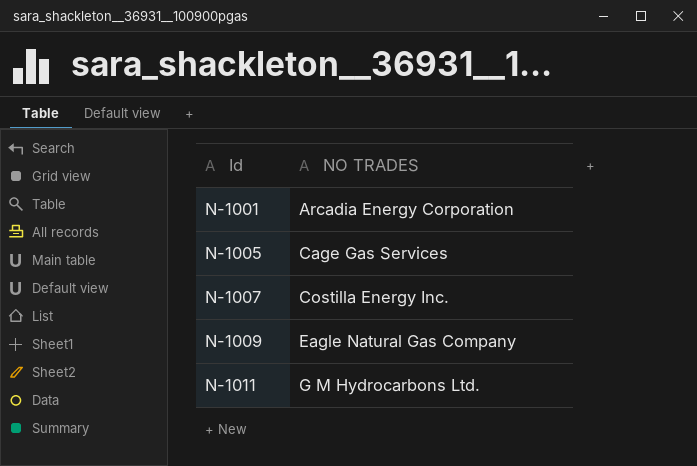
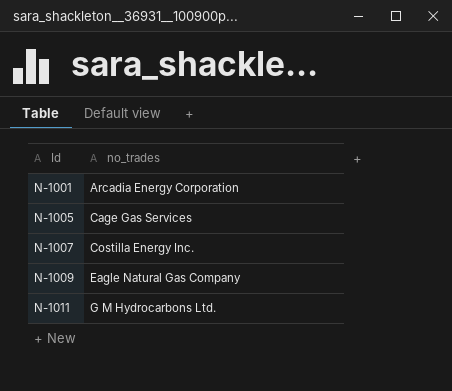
column name: NO TRADES -> no_trades

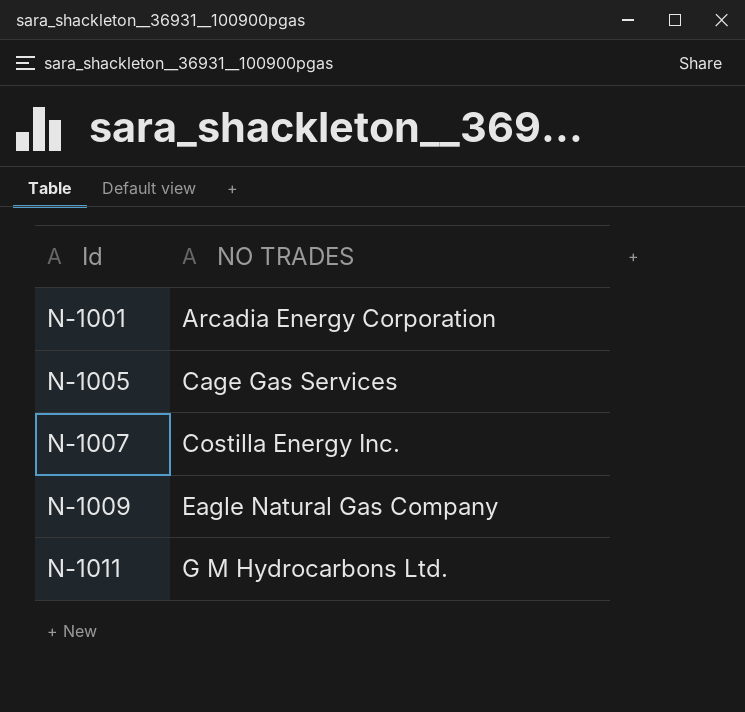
column name: no_trades -> NO TRADES

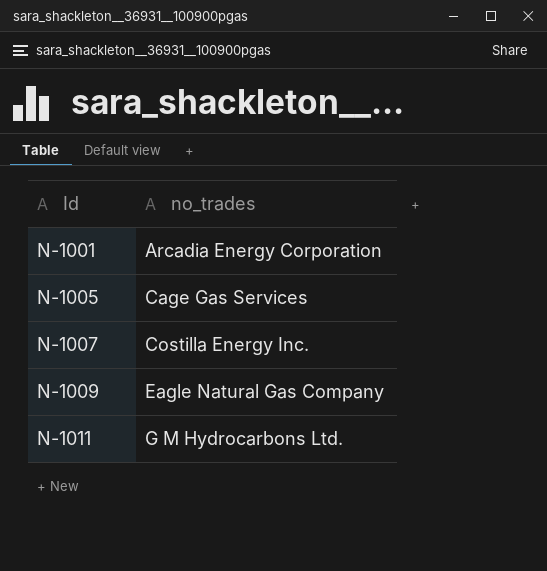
column name: NO TRADES -> no_trades

